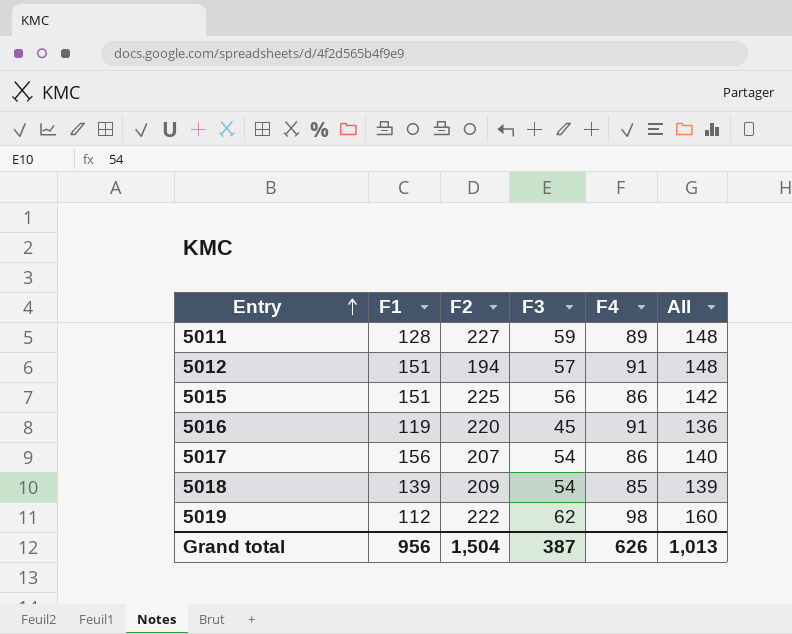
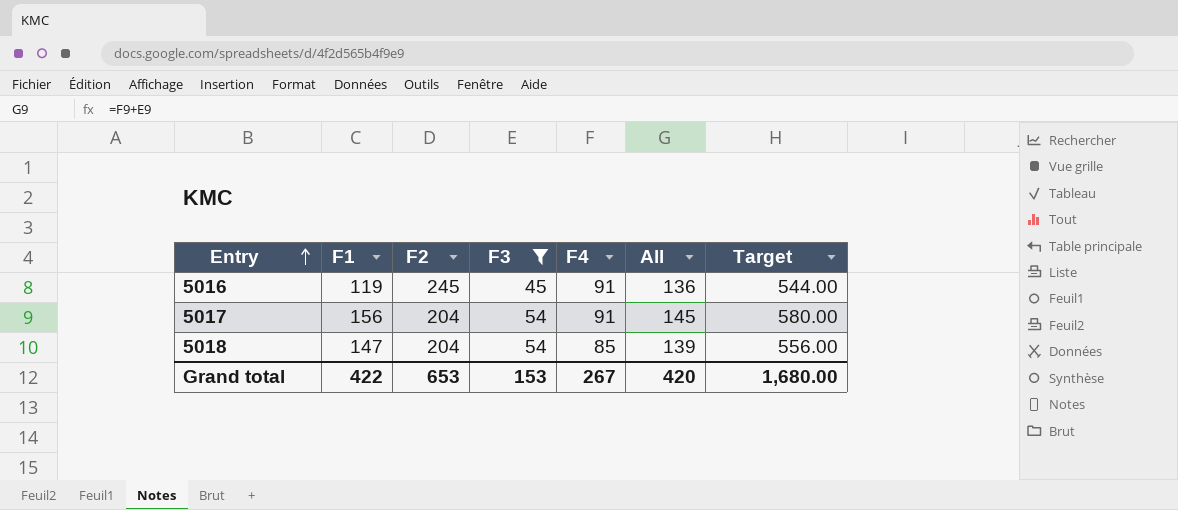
filter: none -> F3 <= 54
column Target | formula: none -> [All] * 4
5016 | F2: 220 -> 245
5017 | F2: 207 -> 204
5017 | F4: 86 -> 91
5017 | All: 140 -> 145
5018 | F1: 139 -> 147
5018 | F2: 209 -> 204
Grand total | F1: 956 -> 422
Grand total | F2: 1,504 -> 653
Grand total | F3: 387 -> 153
Grand total | F4: 626 -> 267
Grand total | All: 1,013 -> 420

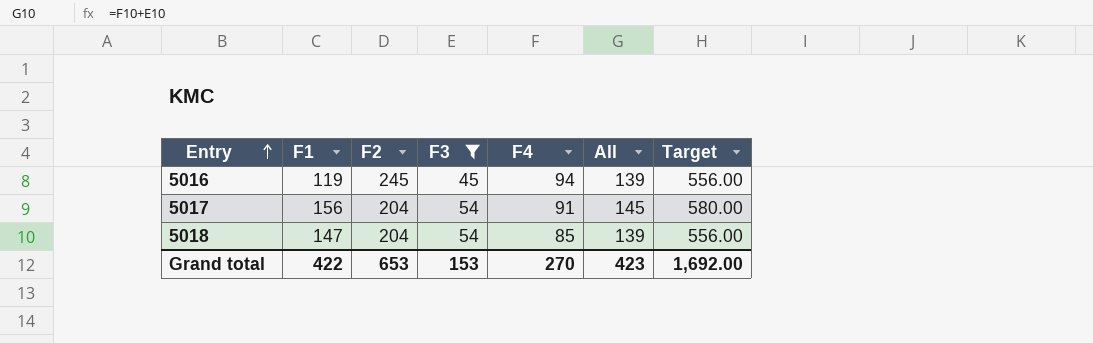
5016 | F4: 91 -> 94
5016 | All: 136 -> 139
5016 | Target: 544.00 -> 556.00
Grand total | F4: 267 -> 270
Grand total | All: 420 -> 423
Grand total | Target: 1,680.00 -> 1,692.00

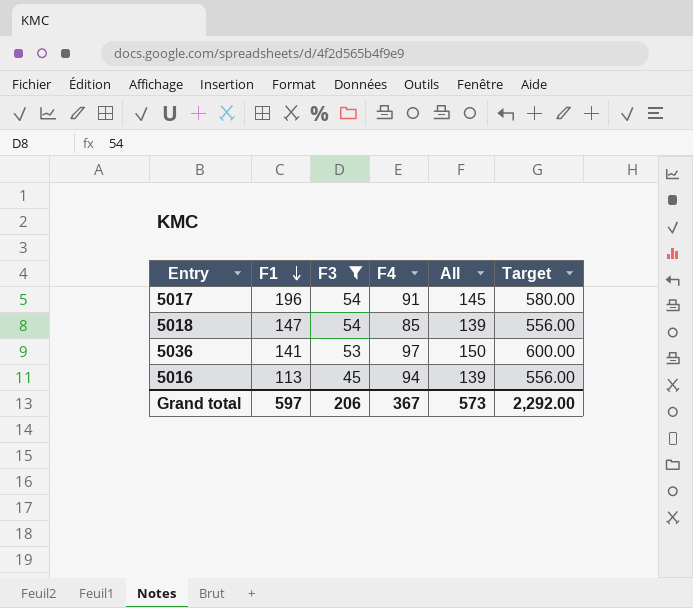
row order: Entry ascending -> F1 descending
column F2 | position: 3 -> none
5017 | F1: 156 -> 196
row 5036: none -> 141 | 53 | 97 | 150 | 600.00
5016 | F1: 119 -> 113
Grand total | F1: 422 -> 597
Grand total | F3: 153 -> 206
Grand total | F4: 270 -> 367
Grand total | All: 423 -> 573
Grand total | Target: 1,692.00 -> 2,292.00

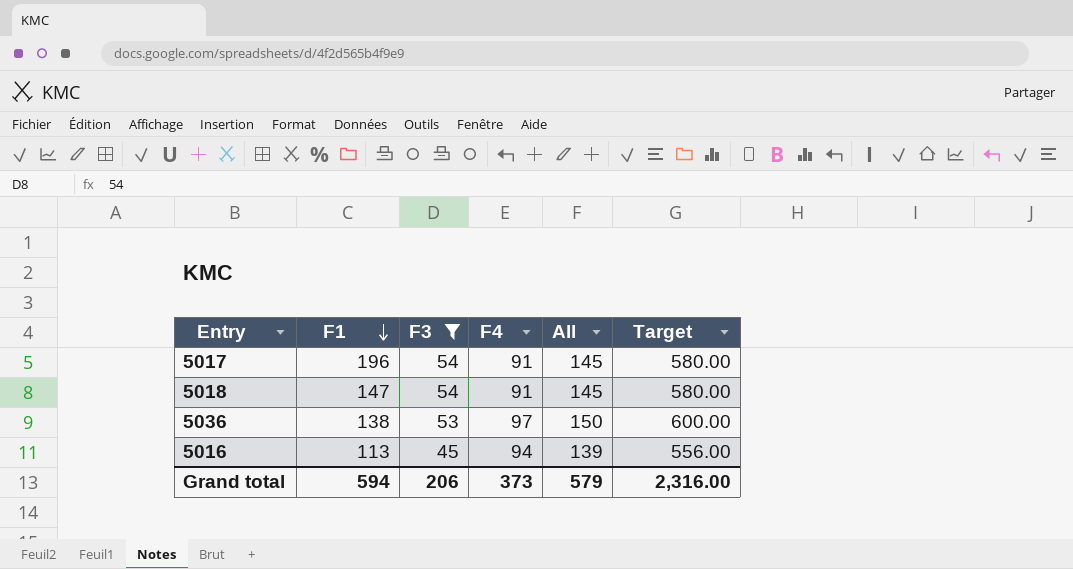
5018 | F4: 85 -> 91
5018 | All: 139 -> 145
5018 | Target: 556.00 -> 580.00
5036 | F1: 141 -> 138
Grand total | F1: 597 -> 594
Grand total | F4: 367 -> 373
Grand total | All: 573 -> 579
Grand total | Target: 2,292.00 -> 2,316.00

